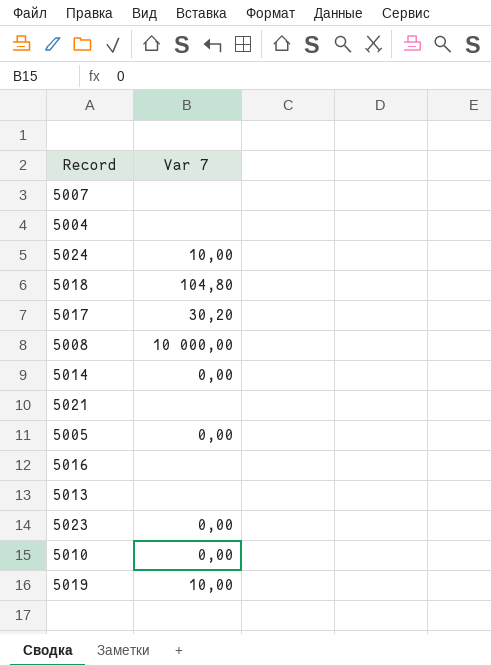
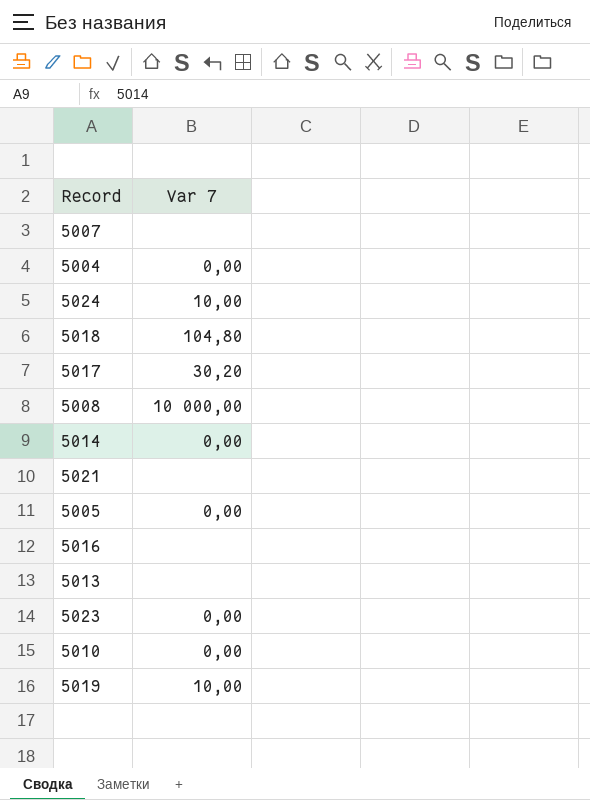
5004 | Var 7: none -> 0,00

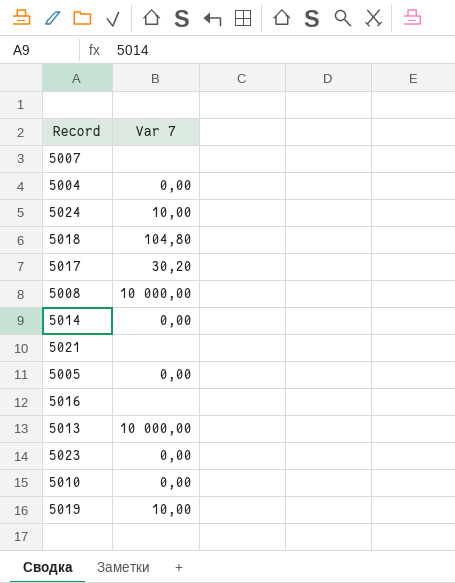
5013 | Var 7: none -> 10 000,00

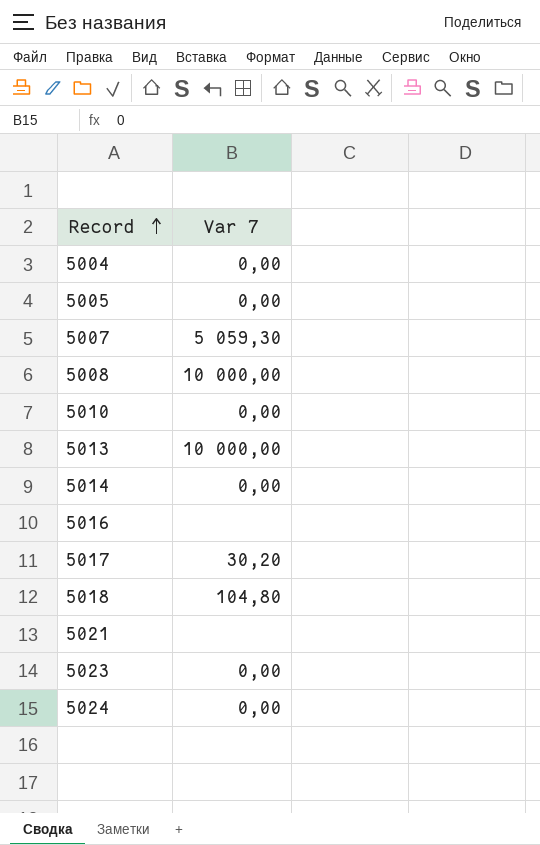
row order: none -> Record ascending
row 5019: 10,00 -> none
5007 | Var 7: none -> 5 059,30
5024 | Var 7: 10,00 -> 0,00

